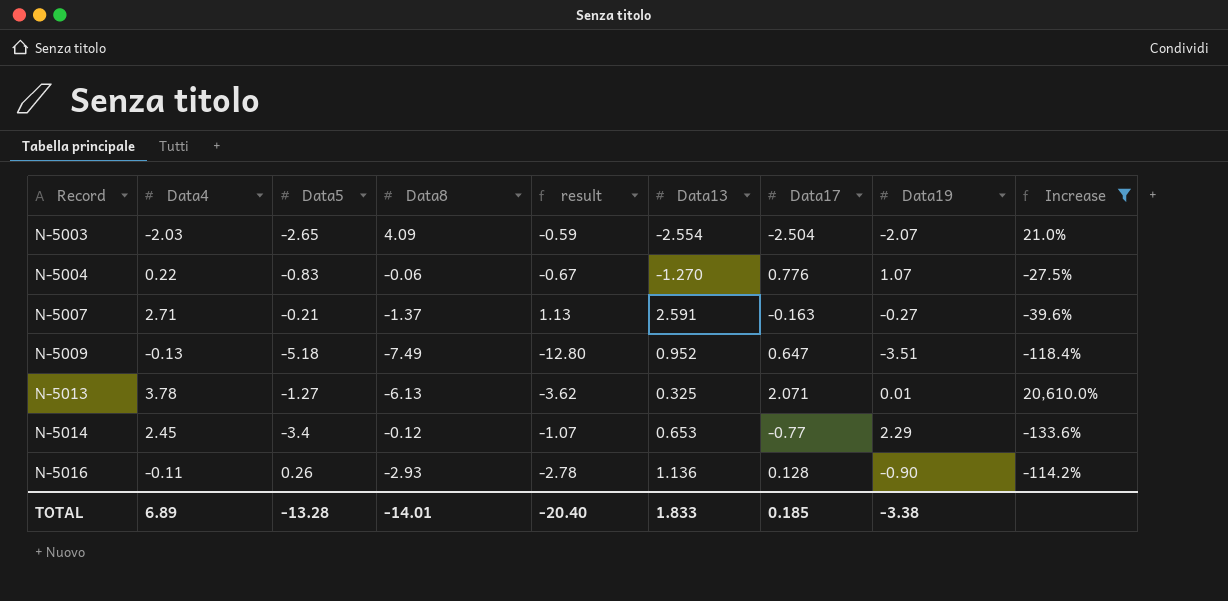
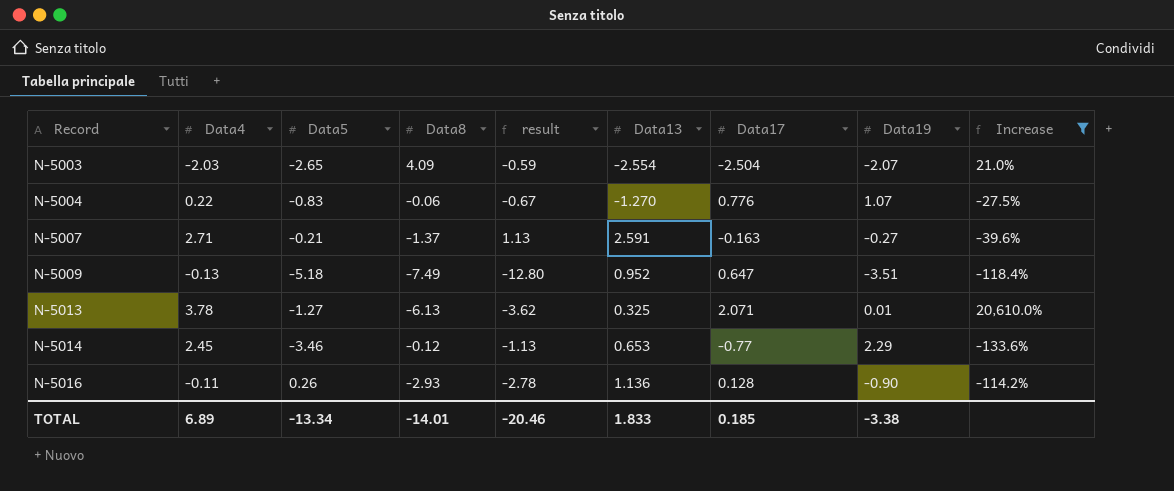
N-5014 | Data5: -3.4 -> -3.46
N-5014 | result: -1.07 -> -1.13
TOTAL | Data5: -13.28 -> -13.34
TOTAL | result: -20.40 -> -20.46

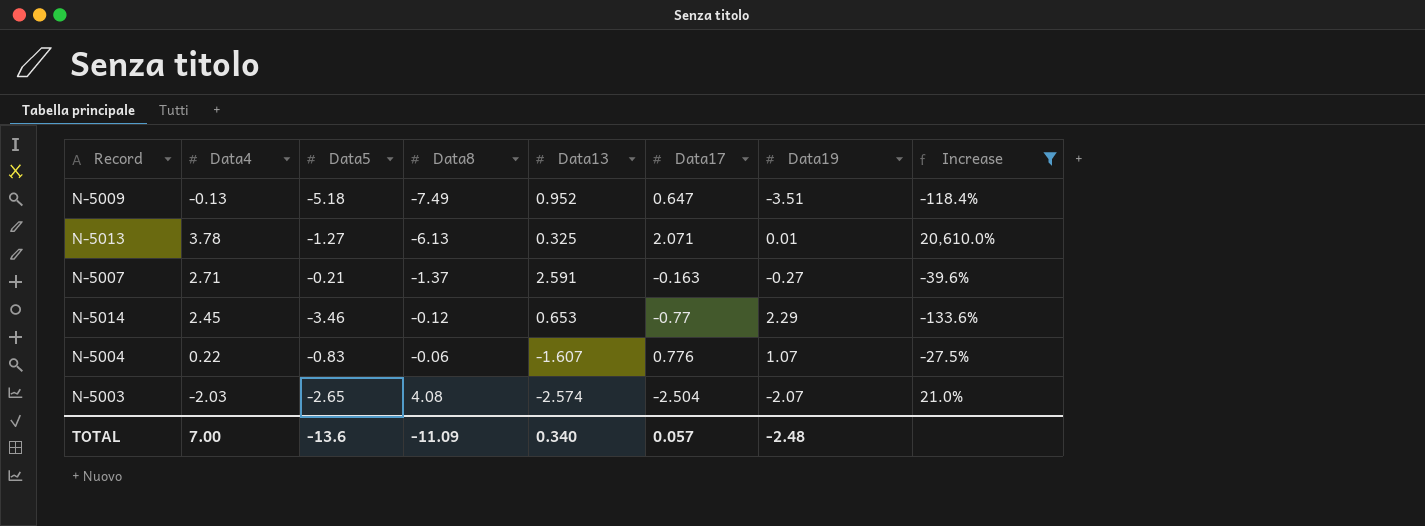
row order: Record ascending -> Data8 ascending
column result | formula: [Data4] + [Data5] + [Data8] -> none
row N-5016: -0.11 | 0.26 | -2.93 | -2.78 | 1.136 | 0.128 | -0.90 | -114.2% -> none
N-5004 | Data13: -1.270 -> -1.607
N-5003 | Data8: 4.09 -> 4.08
N-5003 | Data13: -2.554 -> -2.574
TOTAL | Data4: 6.89 -> 7.00
TOTAL | Data5: -13.34 -> -13.6
TOTAL | Data8: -14.01 -> -11.09
TOTAL | Data13: 1.833 -> 0.340
TOTAL | Data17: 0.185 -> 0.057
TOTAL | Data19: -3.38 -> -2.48

